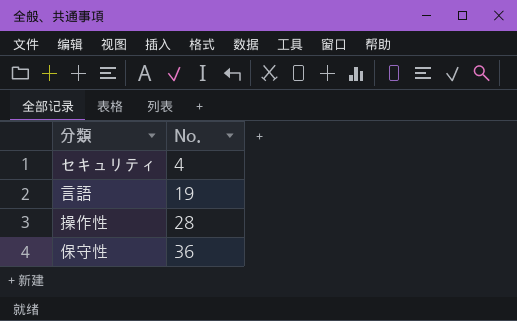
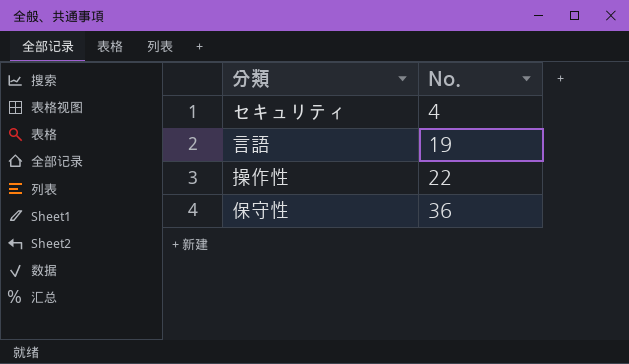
操作性 | No.: 28 -> 22

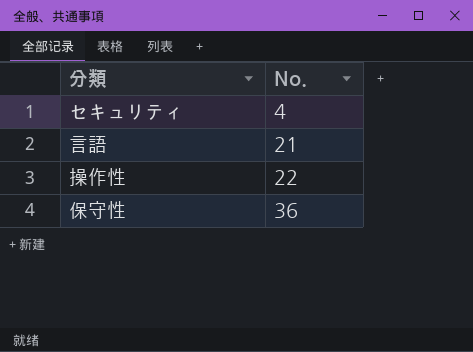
言語 | No.: 19 -> 21

